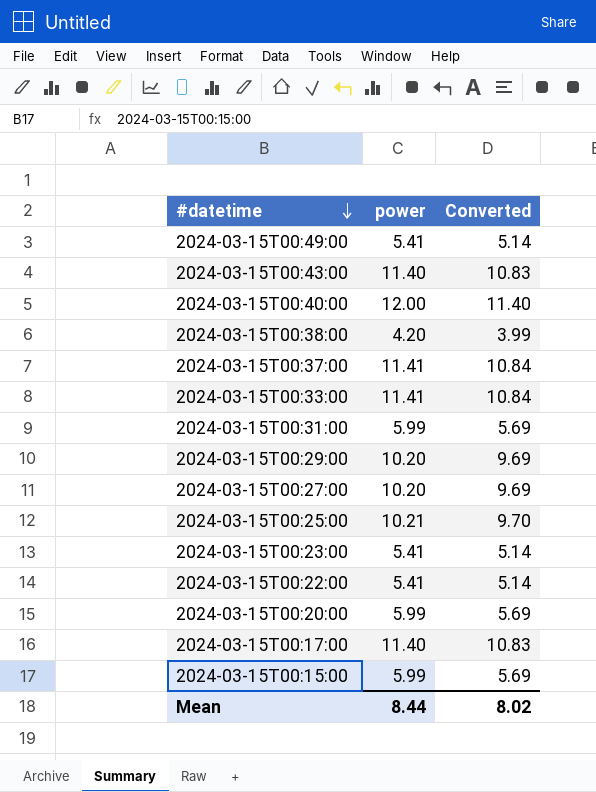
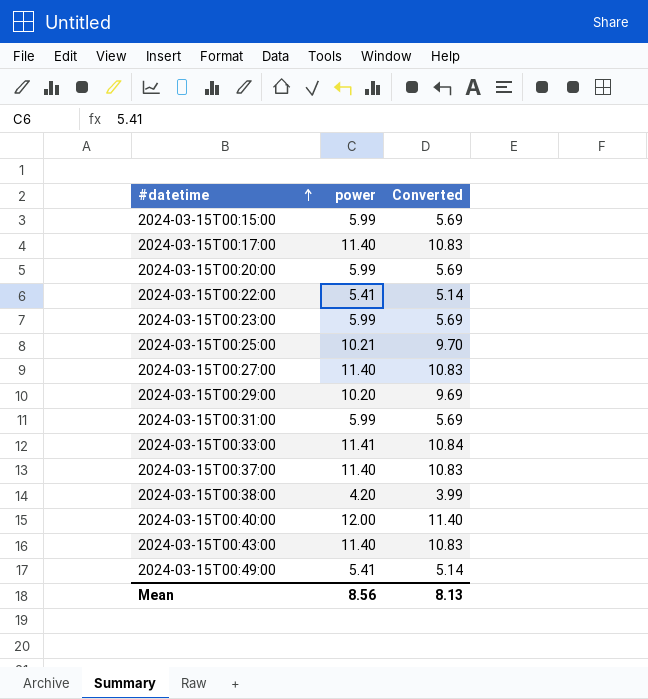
row order: #datetime descending -> #datetime ascending
2024-03-15T00:23:00 | power: 5.41 -> 5.99
2024-03-15T00:23:00 | Converted: 5.14 -> 5.69
2024-03-15T00:27:00 | power: 10.20 -> 11.40
2024-03-15T00:27:00 | Converted: 9.69 -> 10.83
2024-03-15T00:37:00 | power: 11.41 -> 11.40
2024-03-15T00:37:00 | Converted: 10.84 -> 10.83
Mean | power: 8.44 -> 8.56
Mean | Converted: 8.02 -> 8.13

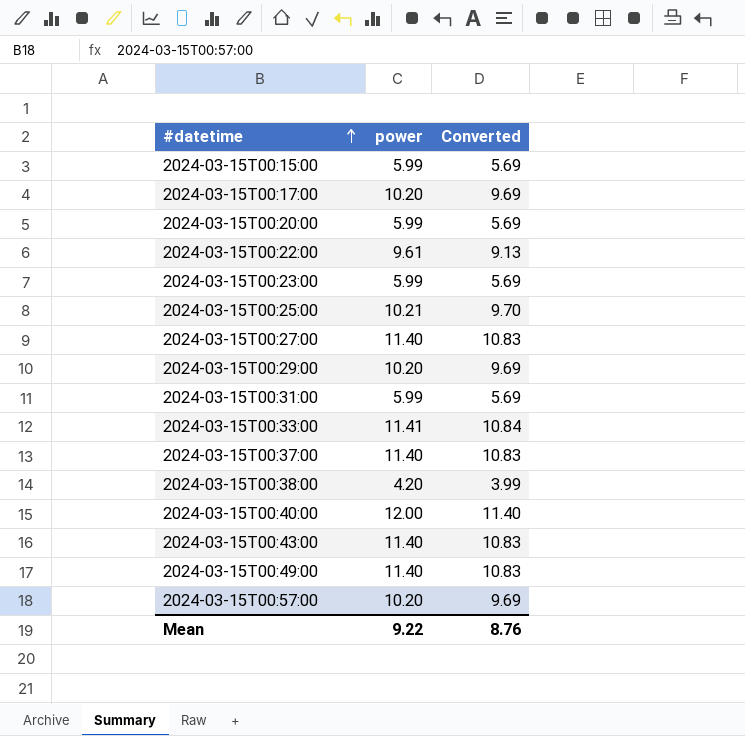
2024-03-15T00:17:00 | power: 11.40 -> 10.20
2024-03-15T00:17:00 | Converted: 10.83 -> 9.69
2024-03-15T00:22:00 | power: 5.41 -> 9.61
2024-03-15T00:22:00 | Converted: 5.14 -> 9.13
2024-03-15T00:49:00 | power: 5.41 -> 11.40
2024-03-15T00:49:00 | Converted: 5.14 -> 10.83
row 2024-03-15T00:57:00: none -> 10.20 | 9.69
Mean | power: 8.56 -> 9.22
Mean | Converted: 8.13 -> 8.76

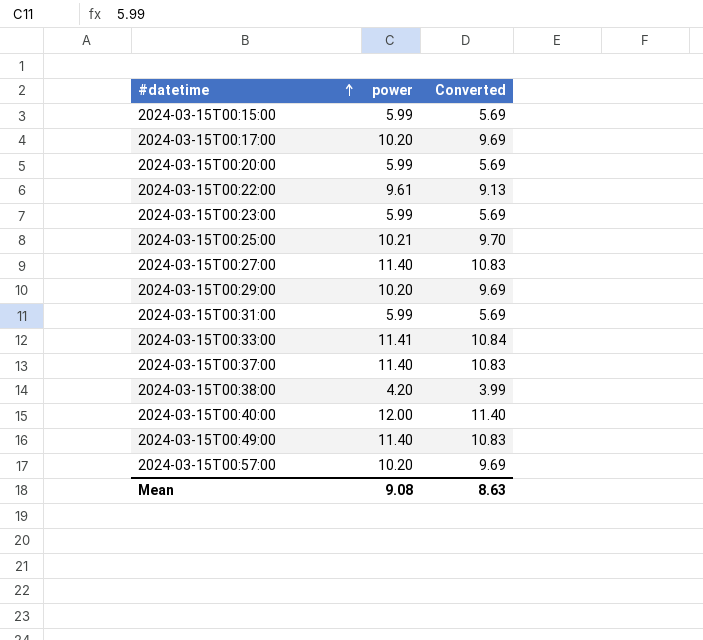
row 2024-03-15T00:43:00: 11.40 | 10.83 -> none
Mean | power: 9.22 -> 9.08
Mean | Converted: 8.76 -> 8.63

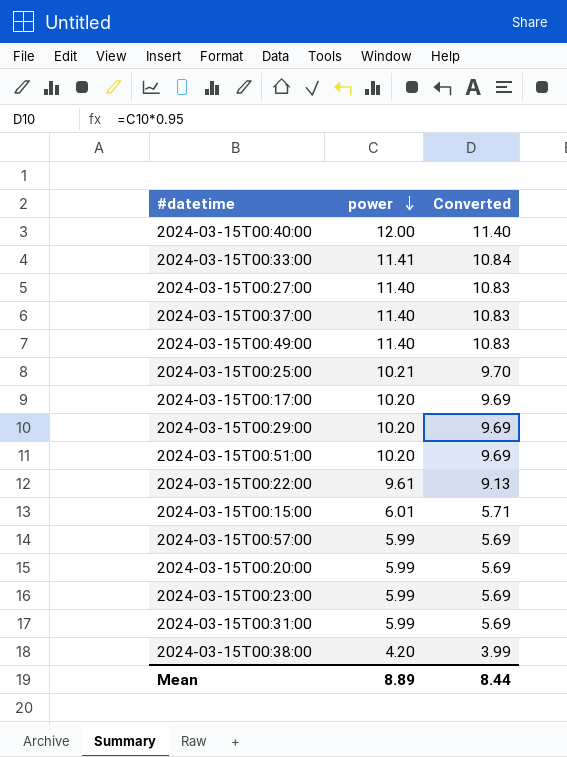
row order: #datetime ascending -> power descending
row 2024-03-15T00:51:00: none -> 10.20 | 9.69
2024-03-15T00:15:00 | power: 5.99 -> 6.01
2024-03-15T00:15:00 | Converted: 5.69 -> 5.71
2024-03-15T00:57:00 | power: 10.20 -> 5.99
2024-03-15T00:57:00 | Converted: 9.69 -> 5.69
Mean | power: 9.08 -> 8.89
Mean | Converted: 8.63 -> 8.44

